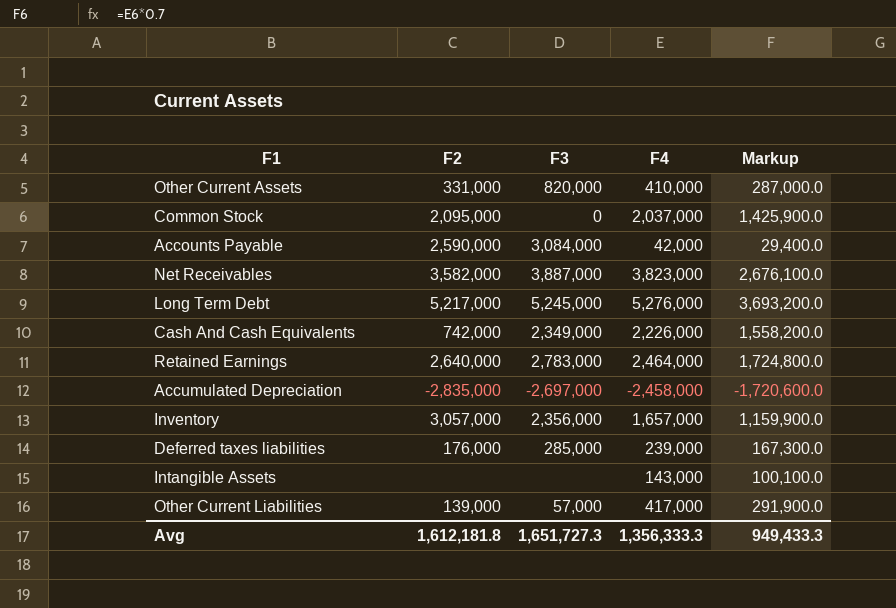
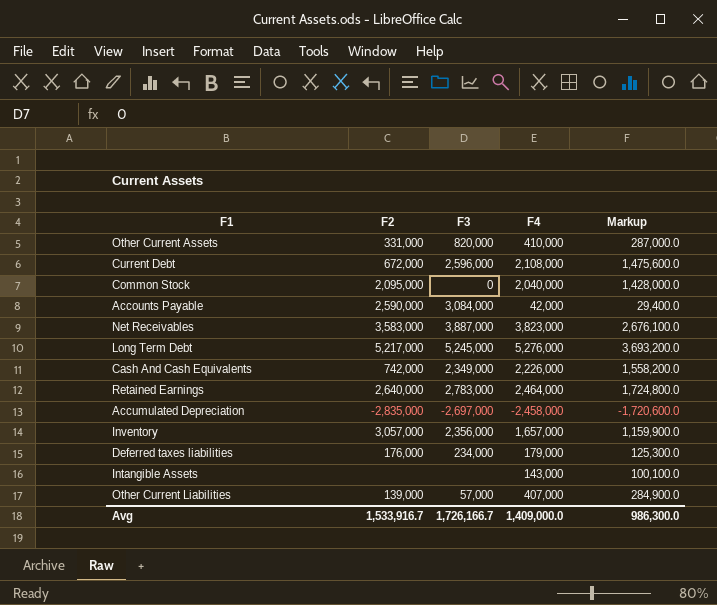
row Current Debt: none -> 672,000 | 2,596,000 | 2,108,000 | 1,475,600.0
Common Stock | F4: 2,037,000 -> 2,040,000
Common Stock | Markup: 1,425,900.0 -> 1,428,000.0
Net Receivables | F2: 3,582,000 -> 3,583,000
Deferred taxes liabilities | F3: 285,000 -> 234,000
Deferred taxes liabilities | F4: 239,000 -> 179,000
Deferred taxes liabilities | Markup: 167,300.0 -> 125,300.0
Other Current Liabilities | F4: 417,000 -> 407,000
Other Current Liabilities | Markup: 291,900.0 -> 284,900.0
Avg | F2: 1,612,181.8 -> 1,533,916.7
Avg | F3: 1,651,727.3 -> 1,726,166.7
Avg | F4: 1,356,333.3 -> 1,409,000.0
Avg | Markup: 949,433.3 -> 986,300.0

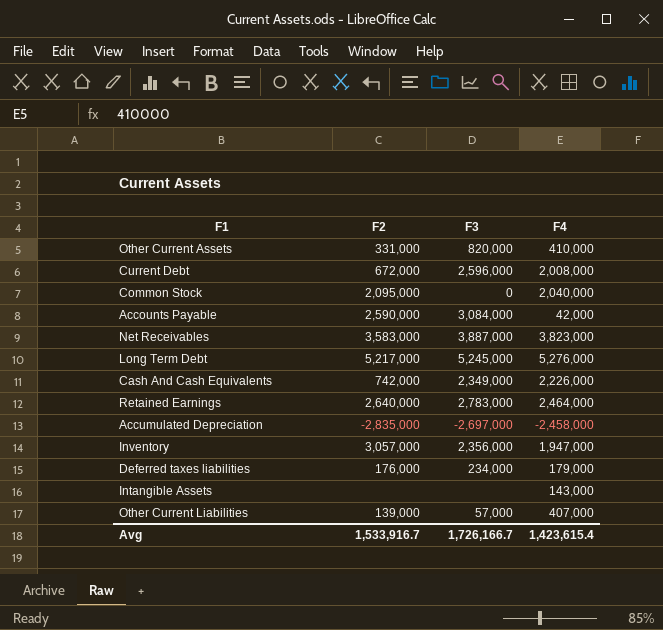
column Markup | formula: [F4] * 0.7 -> none
Current Debt | F4: 2,108,000 -> 2,008,000
Inventory | F4: 1,657,000 -> 1,947,000
Avg | F4: 1,409,000.0 -> 1,423,615.4

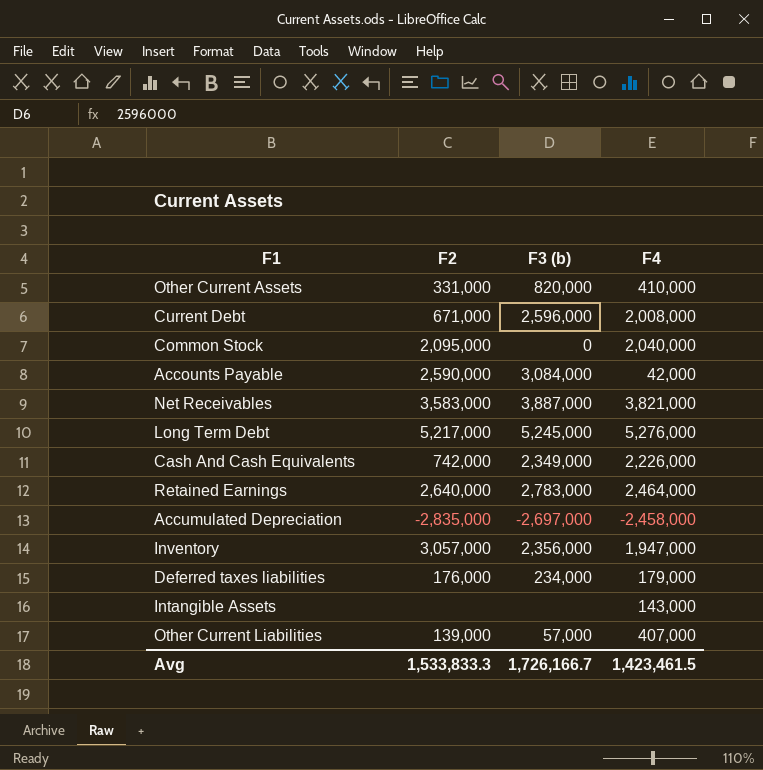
column name: F3 -> F3 (b)
Current Debt | F2: 672,000 -> 671,000
Net Receivables | F4: 3,823,000 -> 3,821,000
Avg | F2: 1,533,916.7 -> 1,533,833.3
Avg | F4: 1,423,615.4 -> 1,423,461.5

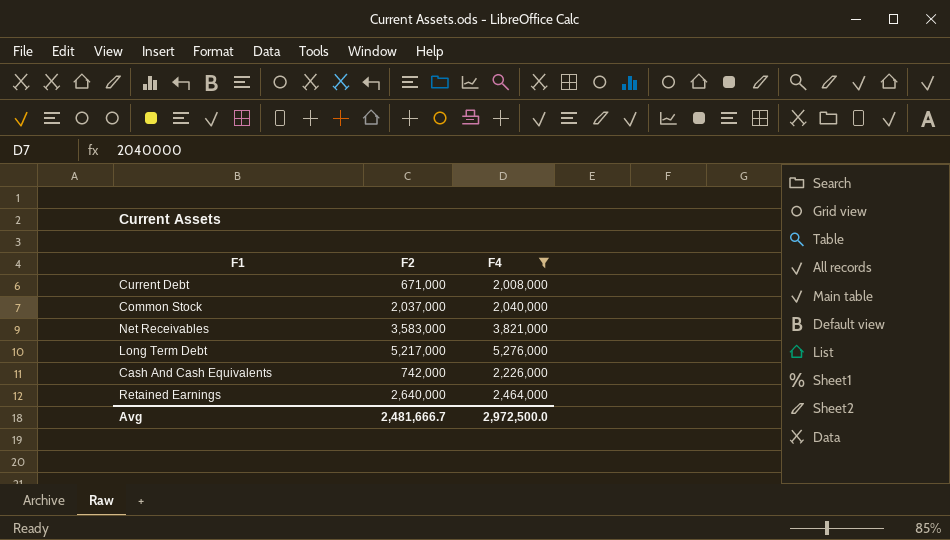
filter: none -> F4 >= 2,008,000
column F3 (b) | position: 3 -> none
Common Stock | F2: 2,095,000 -> 2,037,000
Avg | F2: 1,533,833.3 -> 2,481,666.7
Avg | F4: 1,423,461.5 -> 2,972,500.0

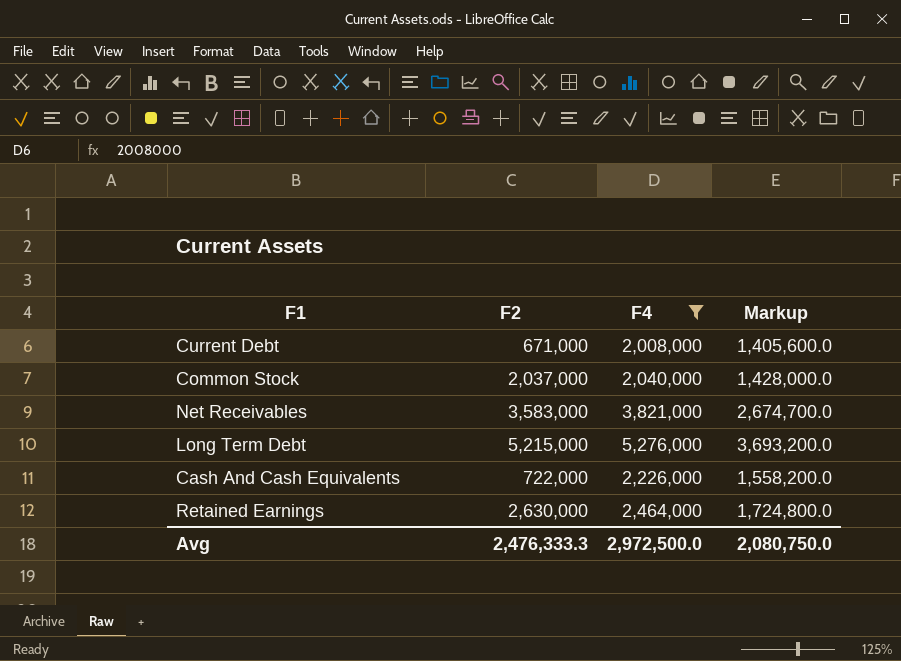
column Markup | formula: none -> [F4] * 0.7
Long Term Debt | F2: 5,217,000 -> 5,215,000
Cash And Cash Equivalents | F2: 742,000 -> 722,000
Retained Earnings | F2: 2,640,000 -> 2,630,000
Avg | F2: 2,481,666.7 -> 2,476,333.3

